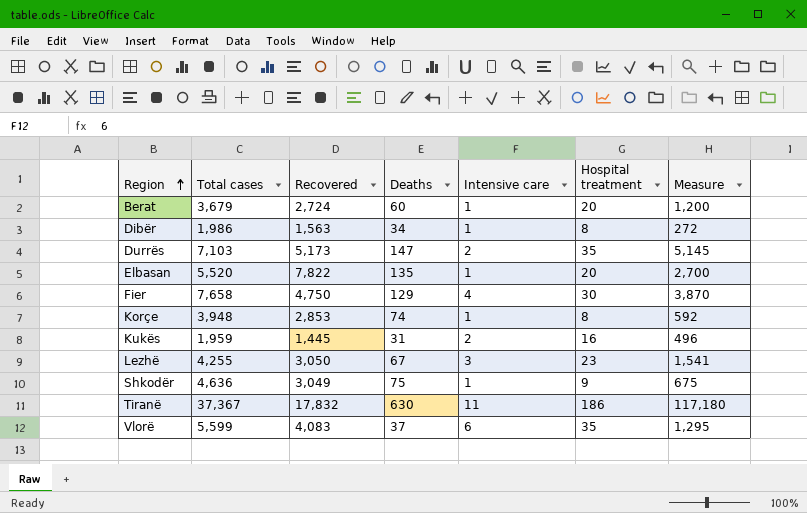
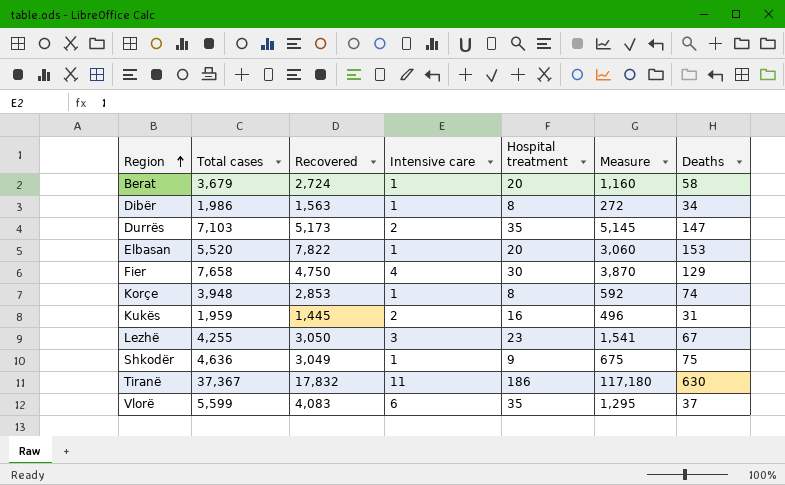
column Deaths | position: 4 -> 7
Berat | Measure: 1,200 -> 1,160
Berat | Deaths: 60 -> 58
Elbasan | Measure: 2,700 -> 3,060
Elbasan | Deaths: 135 -> 153

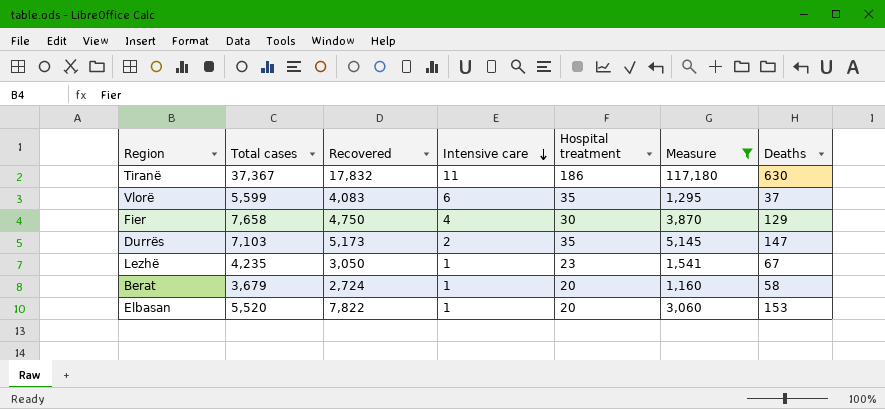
filter: none -> Measure >= 1,160
row order: Region ascending -> Intensive care descending
Lezhë | Total cases: 4,255 -> 4,235
Lezhë | Intensive care: 3 -> 1

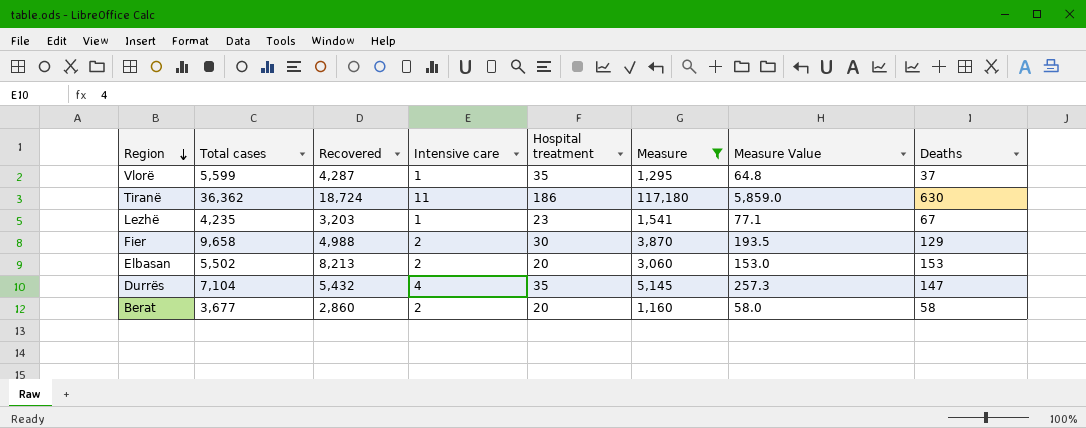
row order: Intensive care descending -> Region descending
column Measure Value | formula: none -> [Measure] * 0.05
Vlorë | Recovered: 4,083 -> 4,287
Vlorë | Intensive care: 6 -> 1
Tiranë | Total cases: 37,367 -> 36,362
Tiranë | Recovered: 17,832 -> 18,724
Lezhë | Recovered: 3,050 -> 3,203
Fier | Total cases: 7,658 -> 9,658
Fier | Recovered: 4,750 -> 4,988
Fier | Intensive care: 4 -> 2
Elbasan | Total cases: 5,520 -> 5,502
Elbasan | Recovered: 7,822 -> 8,213
Elbasan | Intensive care: 1 -> 2
Durrës | Total cases: 7,103 -> 7,104
Durrës | Recovered: 5,173 -> 5,432
Durrës | Intensive care: 2 -> 4
Berat | Total cases: 3,679 -> 3,677
Berat | Recovered: 2,724 -> 2,860
Berat | Intensive care: 1 -> 2

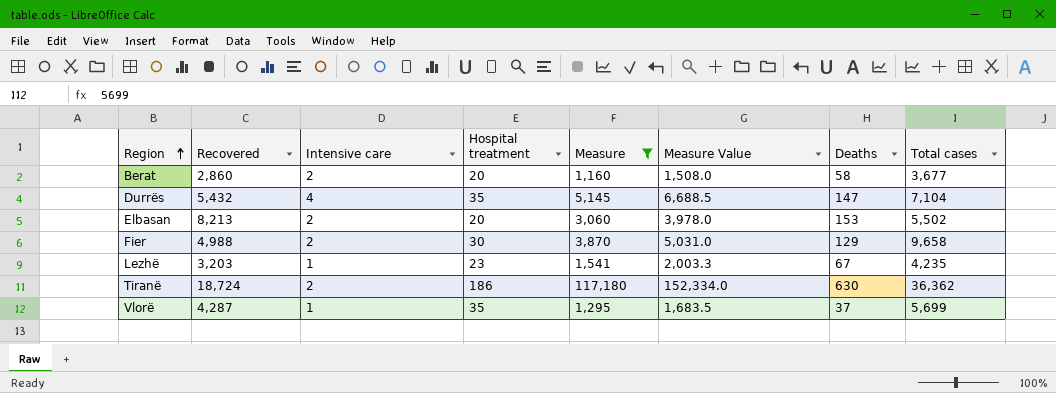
row order: Region descending -> Region ascending
column Measure Value | formula: [Measure] * 0.05 -> [Measure] * 1.3
column Total cases | position: 2 -> 8
Tiranë | Intensive care: 11 -> 2
Vlorë | Total cases: 5,599 -> 5,699

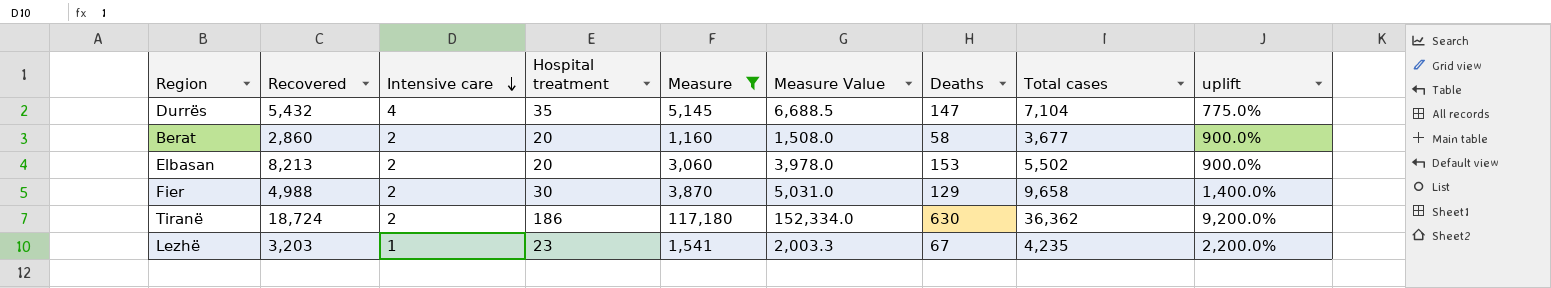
row order: Region ascending -> Intensive care descending
column uplift | formula: none -> ([Hospital treatment] - [Intensive care]) / [Intensive care]
row Vlorë: 4,287 | 1 | 35 | 1,295 | 1,683.5 | 37 | 5,699 -> none

